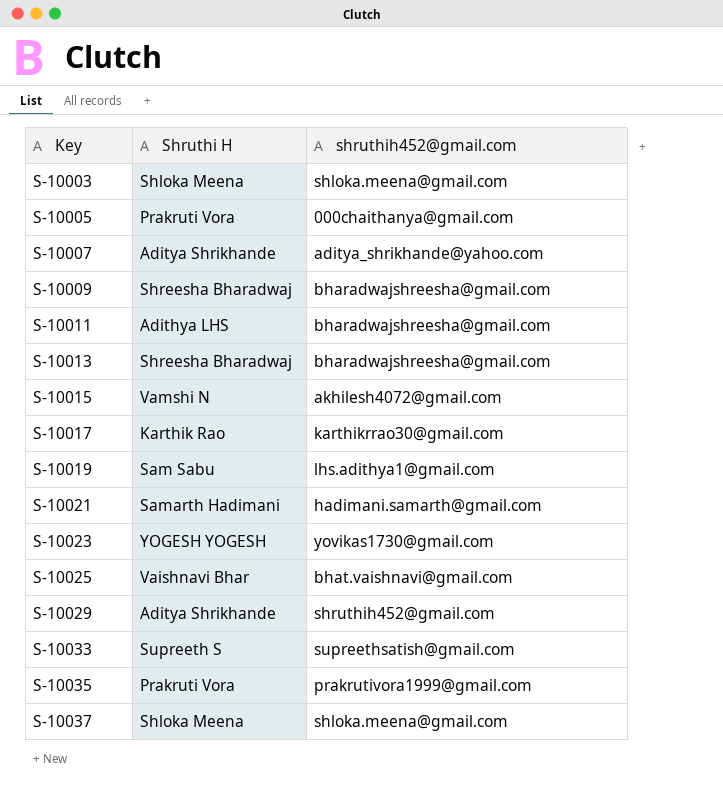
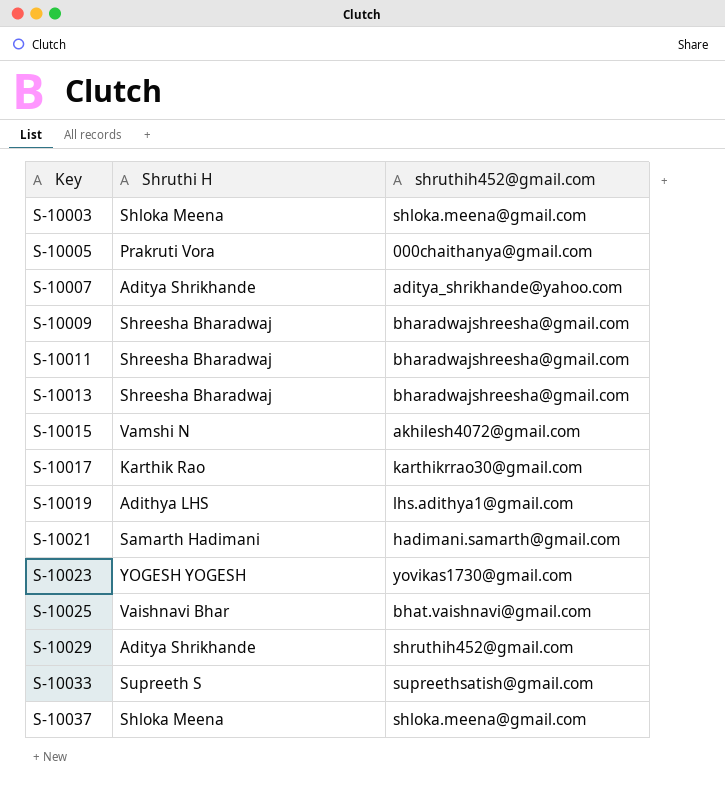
row S-10035: Prakruti Vora | prakrutivora1999@gmail.com -> none
S-10011 | Shruthi H: Adithya LHS -> Shreesha Bharadwaj
S-10019 | Shruthi H: Sam Sabu -> Adithya LHS

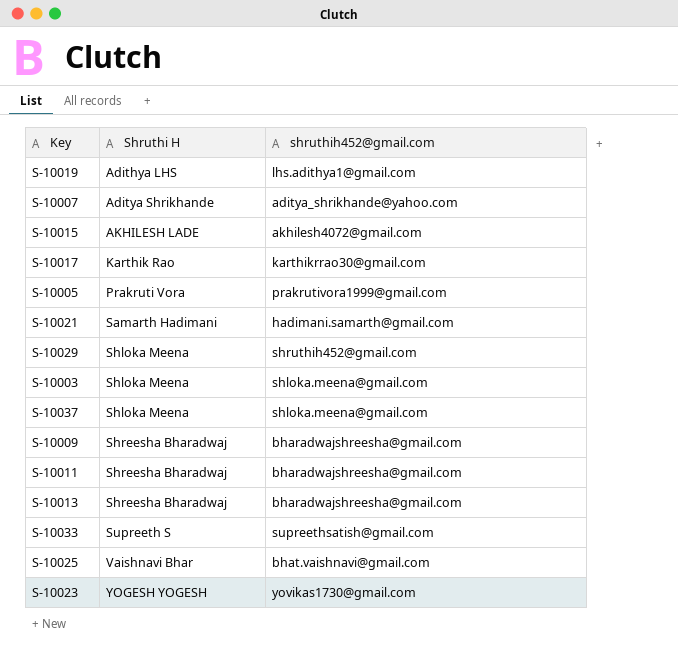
row order: Key ascending -> Shruthi H ascending
S-10015 | Shruthi H: Vamshi N -> AKHILESH LADE
S-10005 | shruthih452@gmail.com: 000chaithanya@gmail.com -> prakrutivora1999@gmail.com
S-10029 | Shruthi H: Aditya Shrikhande -> Shloka Meena

